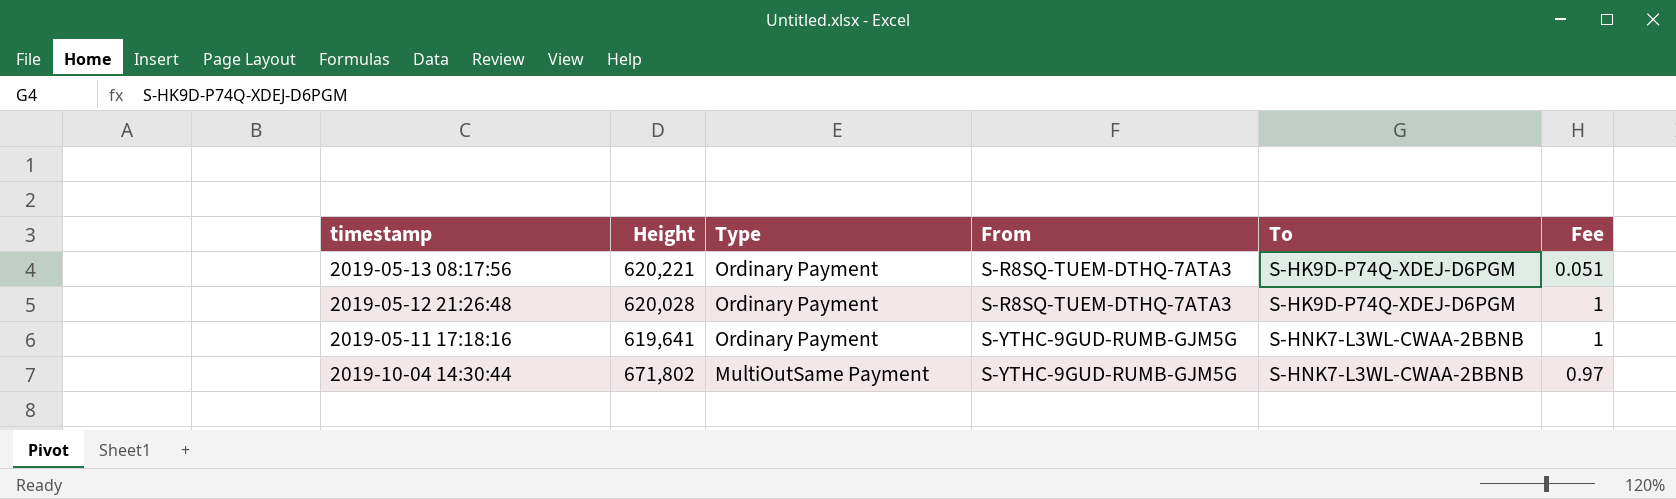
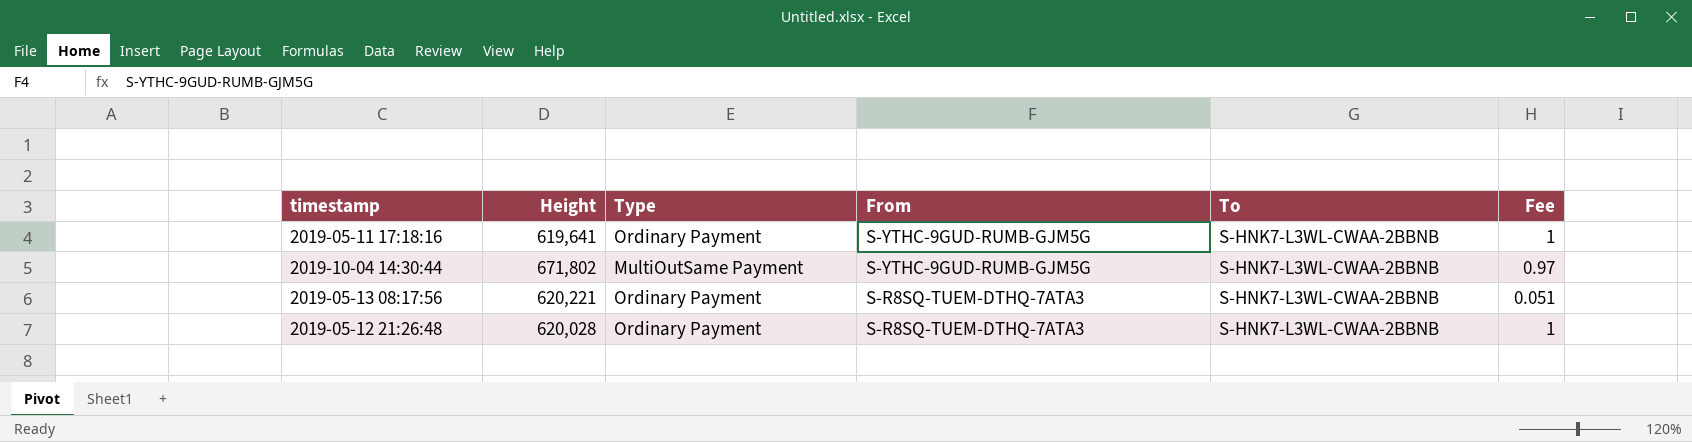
row order: Type descending -> From descending
2019-05-13 08:17:56 | To: S-HK9D-P74Q-XDEJ-D6PGM -> S-HNK7-L3WL-CWAA-2BBNB
2019-05-12 21:26:48 | To: S-HK9D-P74Q-XDEJ-D6PGM -> S-HNK7-L3WL-CWAA-2BBNB

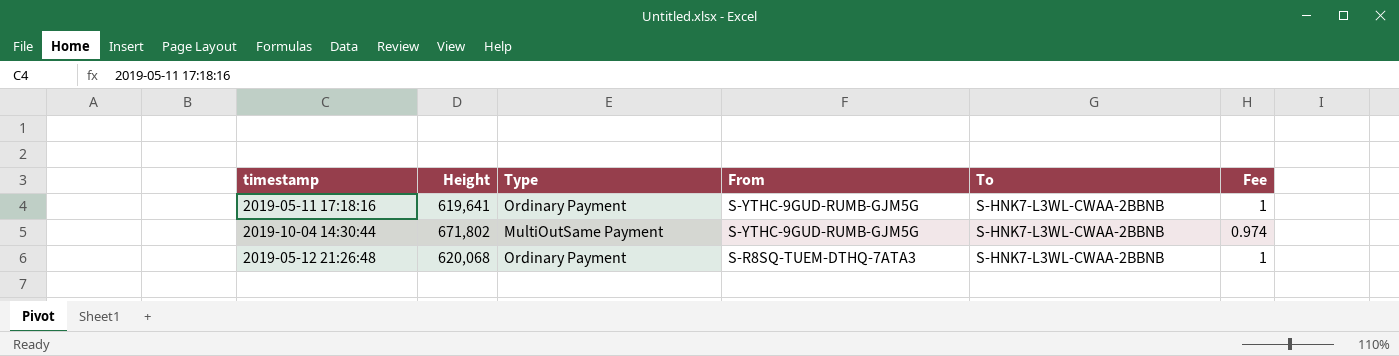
row 2019-05-13 08:17:56: 620,221 | Ordinary Payment | S-R8SQ-TUEM-DTHQ-7ATA3 | S-HNK7-L3WL-CWAA-2BBNB | 0.051 -> none
2019-10-04 14:30:44 | Fee: 0.97 -> 0.974
2019-05-12 21:26:48 | Height: 620,028 -> 620,068

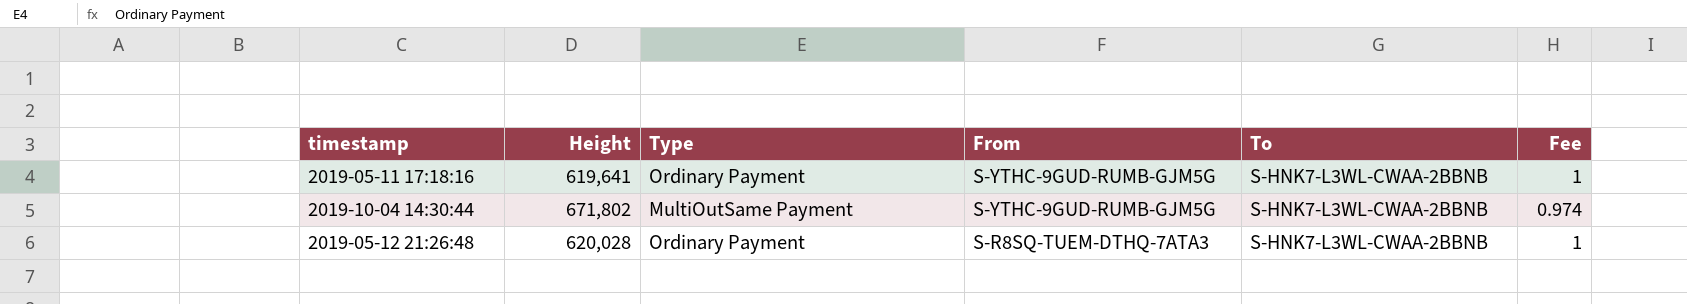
2019-05-12 21:26:48 | Height: 620,068 -> 620,028

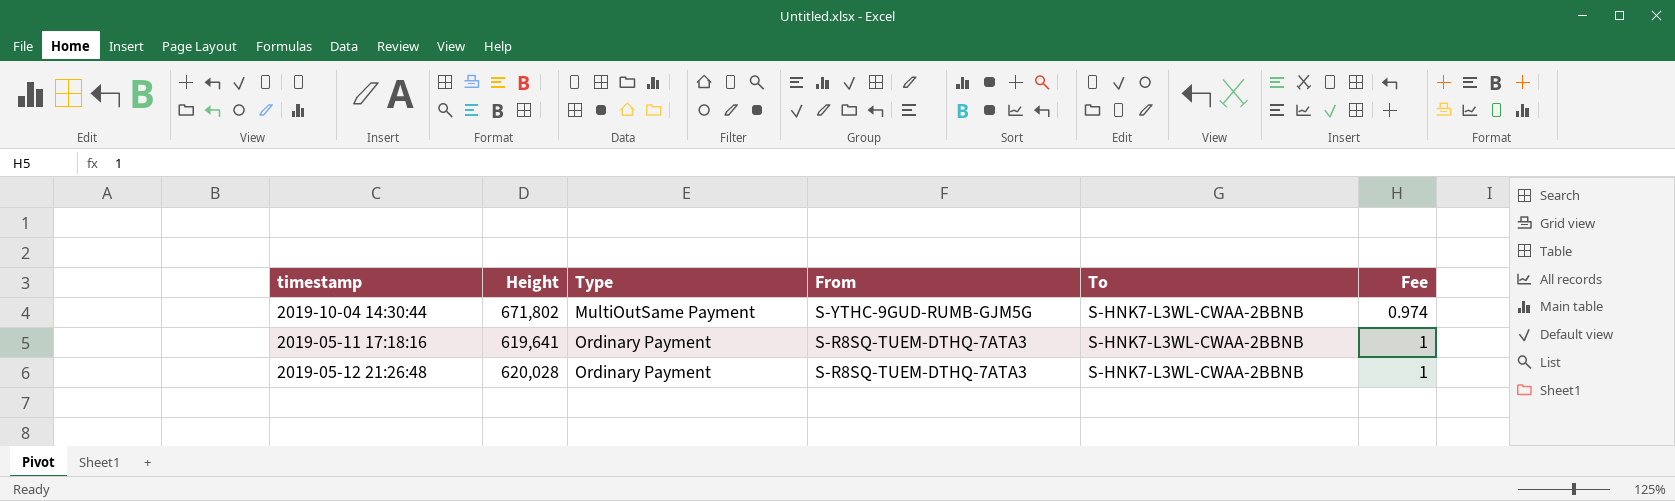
row order: From descending -> Type ascending
2019-05-11 17:18:16 | From: S-YTHC-9GUD-RUMB-GJM5G -> S-R8SQ-TUEM-DTHQ-7ATA3

